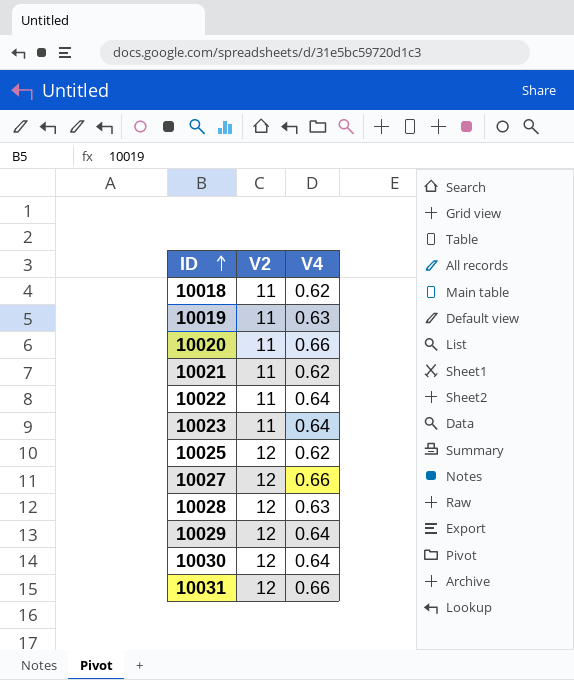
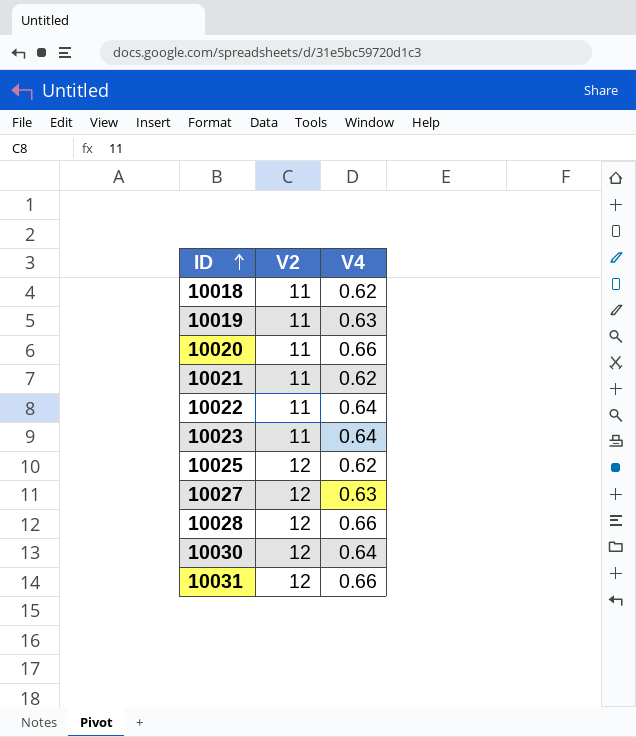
row 10029: 12 | 0.64 -> none
10027 | V4: 0.66 -> 0.63
10028 | V4: 0.63 -> 0.66

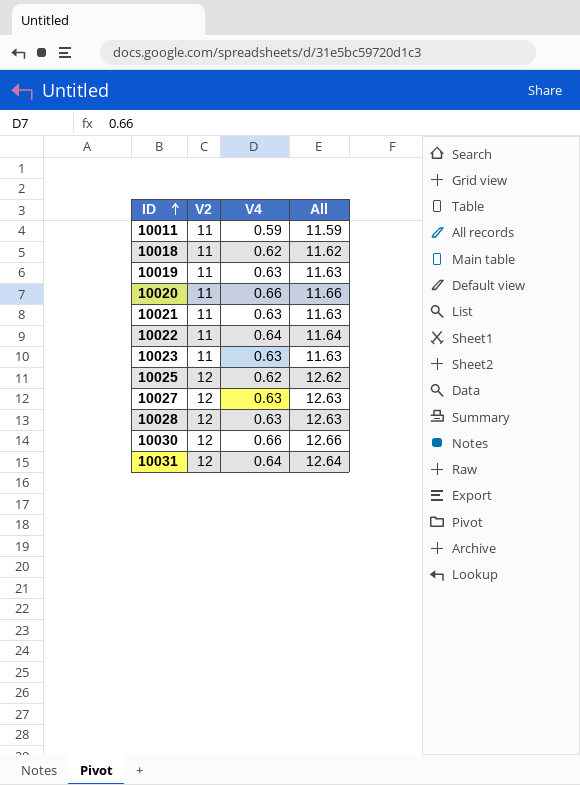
column All | formula: none -> [V2] + [V4]
row 10011: none -> 11 | 0.59 | 11.59
10021 | V4: 0.62 -> 0.63
10023 | V4: 0.64 -> 0.63
10028 | V4: 0.66 -> 0.63
10030 | V4: 0.64 -> 0.66
10031 | V4: 0.66 -> 0.64

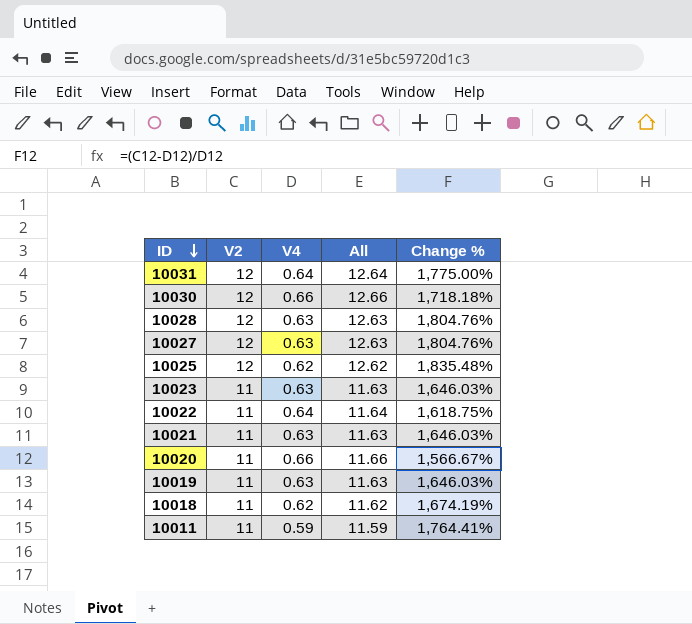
row order: ID ascending -> ID descending
column Change % | formula: none -> ([V2] - [V4]) / [V4]

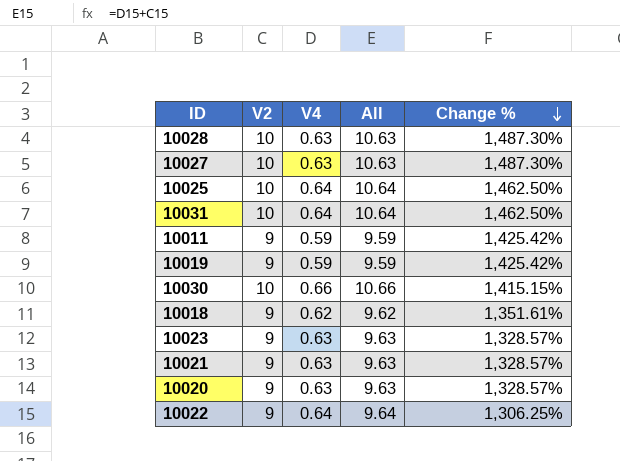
row order: ID descending -> Change % descending
10028 | V2: 12 -> 10
10028 | All: 12.63 -> 10.63
10028 | Change %: 1,804.76% -> 1,487.30%
10027 | V2: 12 -> 10
10027 | All: 12.63 -> 10.63
10027 | Change %: 1,804.76% -> 1,487.30%
10025 | V2: 12 -> 10
10025 | V4: 0.62 -> 0.64
10025 | All: 12.62 -> 10.64
10025 | Change %: 1,835.48% -> 1,462.50%
10031 | V2: 12 -> 10
10031 | All: 12.64 -> 10.64
10031 | Change %: 1,775.00% -> 1,462.50%
10011 | V2: 11 -> 9
10011 | All: 11.59 -> 9.59
10011 | Change %: 1,764.41% -> 1,425.42%
10019 | V2: 11 -> 9
10019 | V4: 0.63 -> 0.59
10019 | All: 11.63 -> 9.59
10019 | Change %: 1,646.03% -> 1,425.42%
10030 | V2: 12 -> 10
10030 | All: 12.66 -> 10.66
10030 | Change %: 1,718.18% -> 1,415.15%
10018 | V2: 11 -> 9
10018 | All: 11.62 -> 9.62
10018 | Change %: 1,674.19% -> 1,351.61%
10023 | V2: 11 -> 9
10023 | All: 11.63 -> 9.63
10023 | Change %: 1,646.03% -> 1,328.57%
10021 | V2: 11 -> 9
10021 | All: 11.63 -> 9.63
10021 | Change %: 1,646.03% -> 1,328.57%
10020 | V2: 11 -> 9
10020 | V4: 0.66 -> 0.63
10020 | All: 11.66 -> 9.63
10020 | Change %: 1,566.67% -> 1,328.57%
10022 | V2: 11 -> 9
10022 | All: 11.64 -> 9.64
10022 | Change %: 1,618.75% -> 1,306.25%

